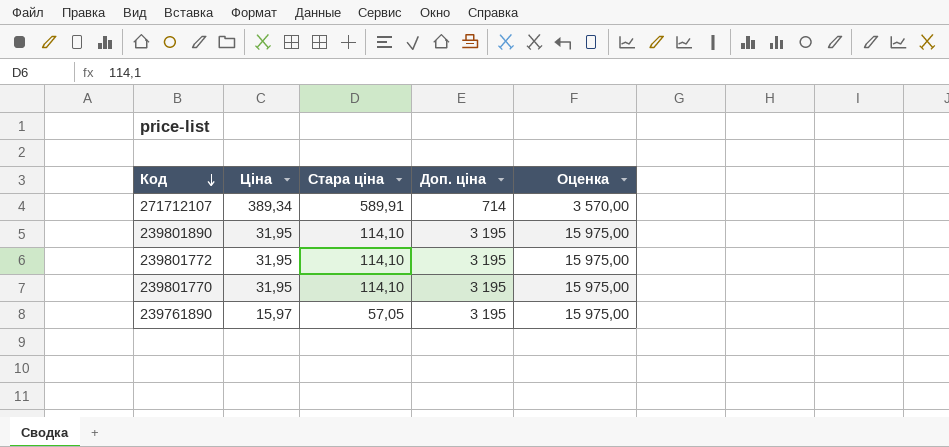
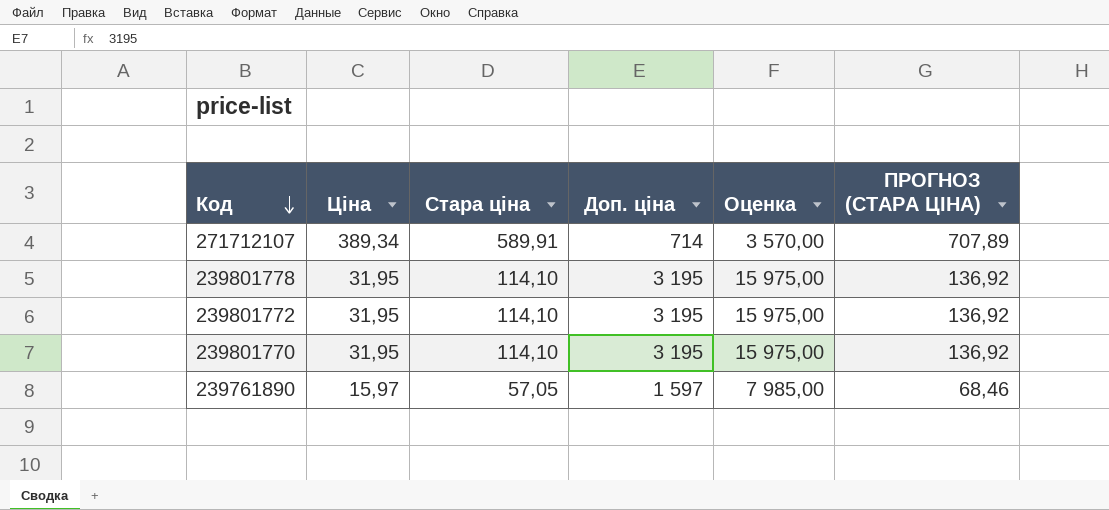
column ПРОГНОЗ (СТАРА ЦІНА) | formula: none -> [Стара ціна] * 1,2
row 239801890: 31,95 | 114,10 | 3 195 | 15 975,00 -> none
row 239801778: none -> 31,95 | 114,10 | 3 195 | 15 975,00 | 136,92
239761890 | Доп. ціна: 3 195 -> 1 597
239761890 | Оценка: 15 975,00 -> 7 985,00

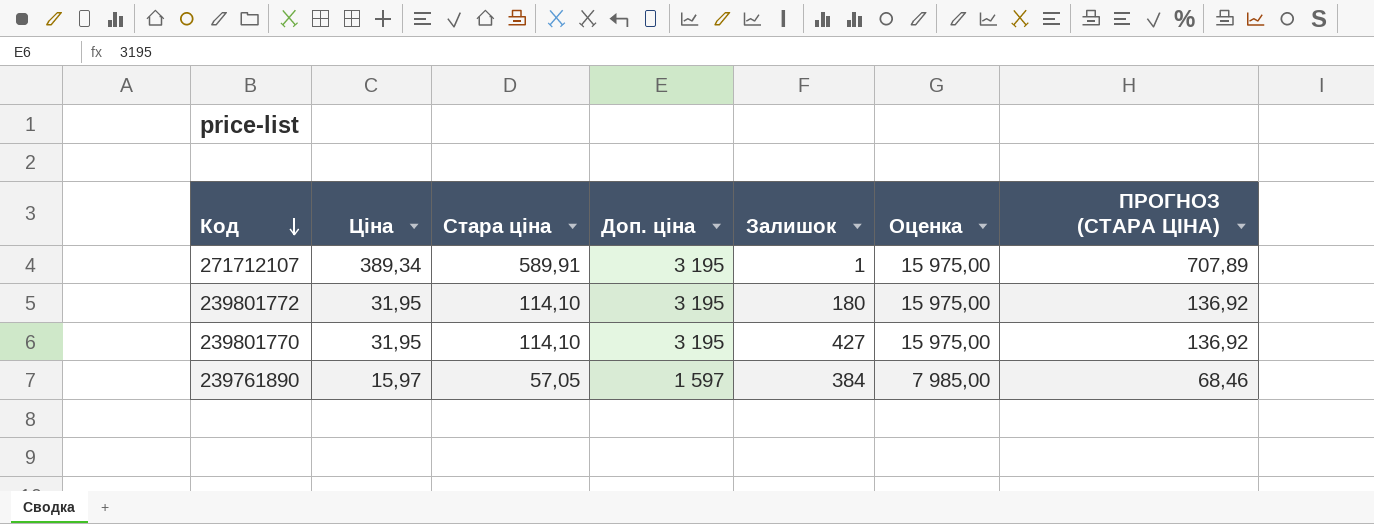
column Залишок | position: none -> 5
row 239801778: 31,95 | 114,10 | 3 195 | 15 975,00 | 136,92 -> none
271712107 | Доп. ціна: 714 -> 3 195
271712107 | Оценка: 3 570,00 -> 15 975,00

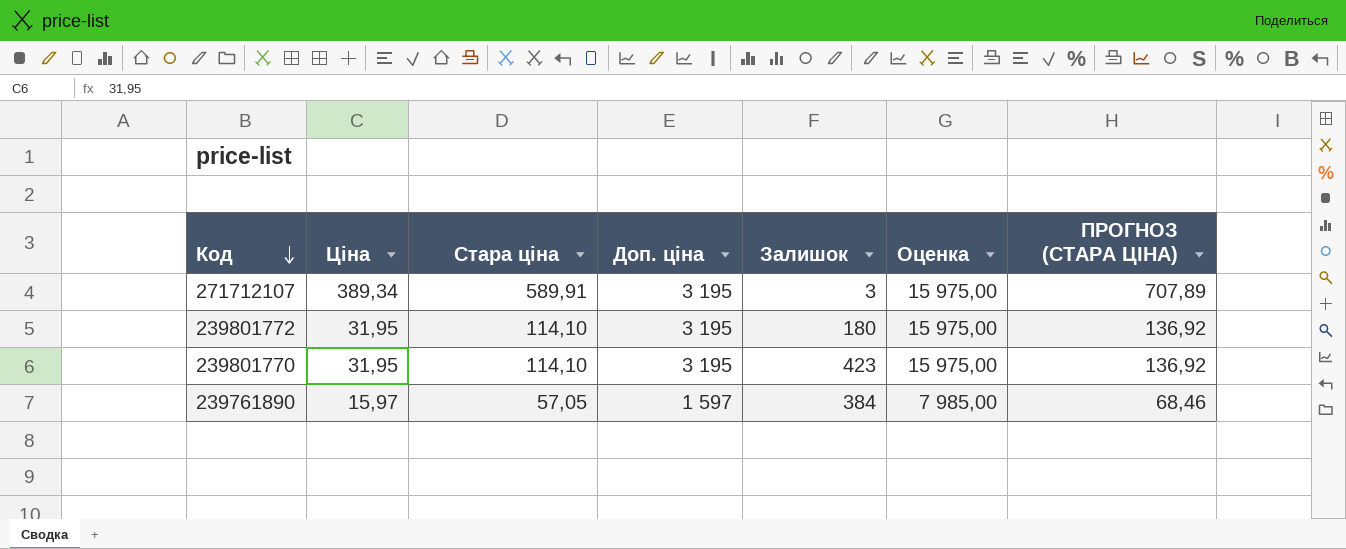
271712107 | Залишок: 1 -> 3
239801770 | Залишок: 427 -> 423

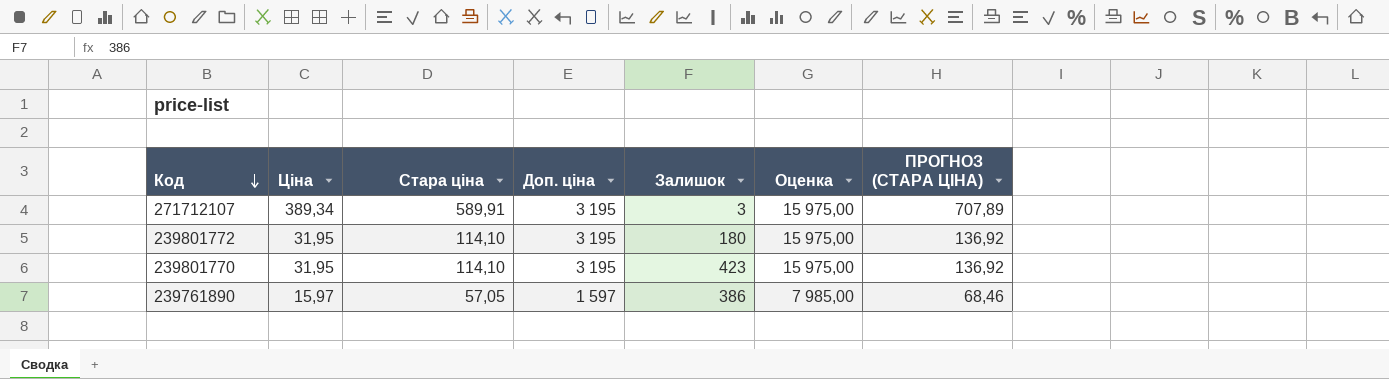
239761890 | Залишок: 384 -> 386

